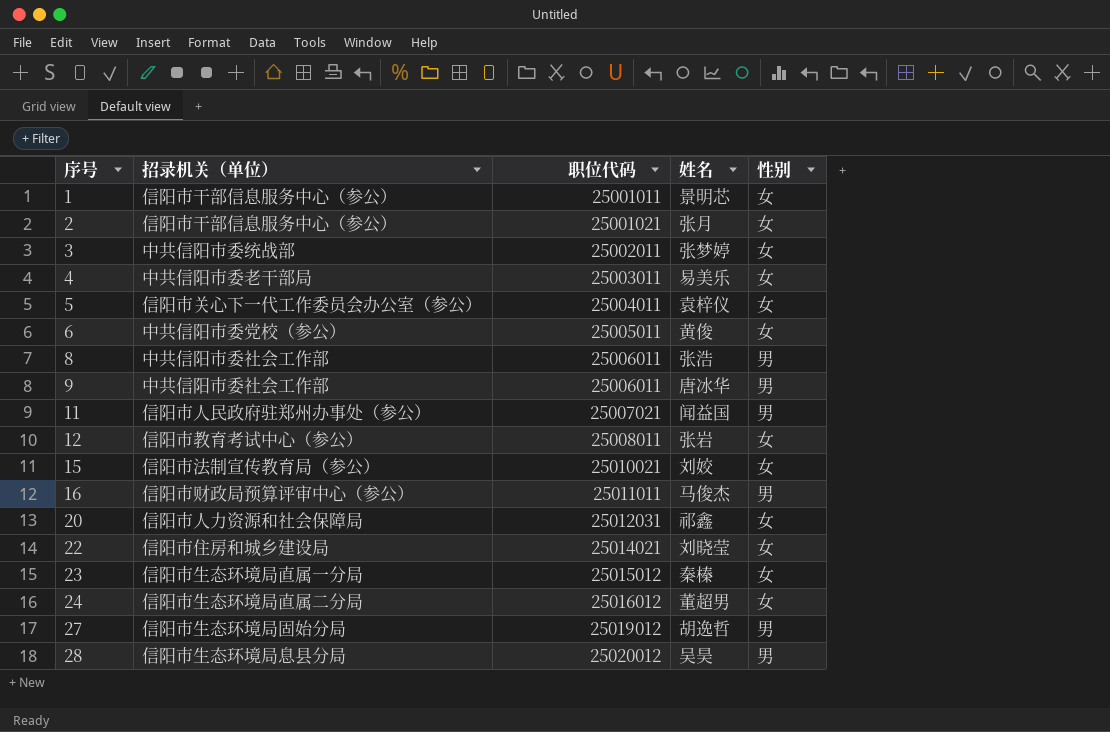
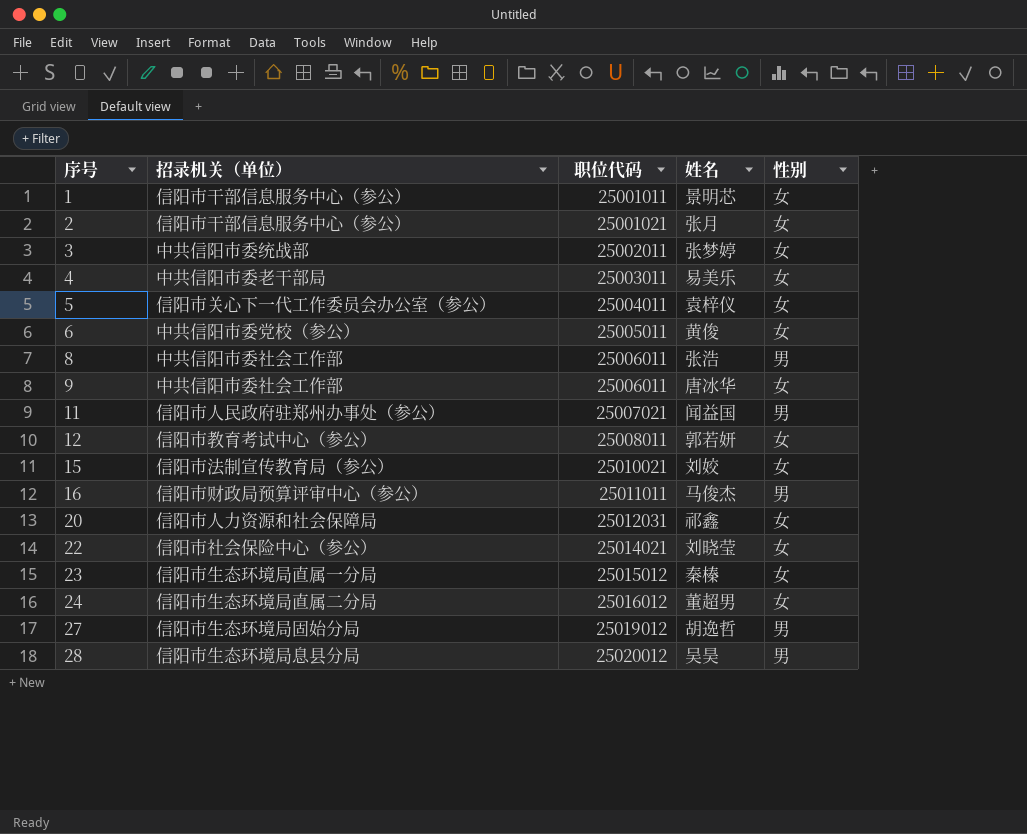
9 | 性别: 男 -> 女
12 | 姓名: 张岩 -> 郭若妍
22 | 招录机关（单位）: 信阳市住房和城乡建设局 -> 信阳市社会保险中心（参公）

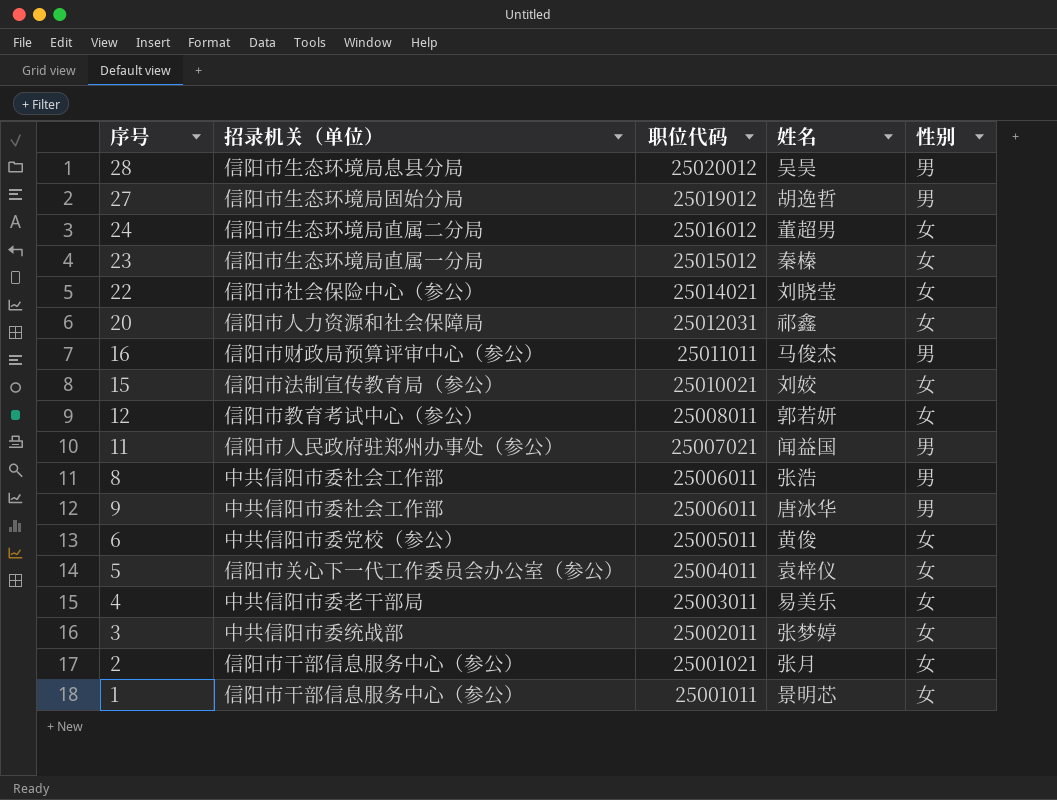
row order: 序号 ascending -> 职位代码 descending
9 | 性别: 女 -> 男

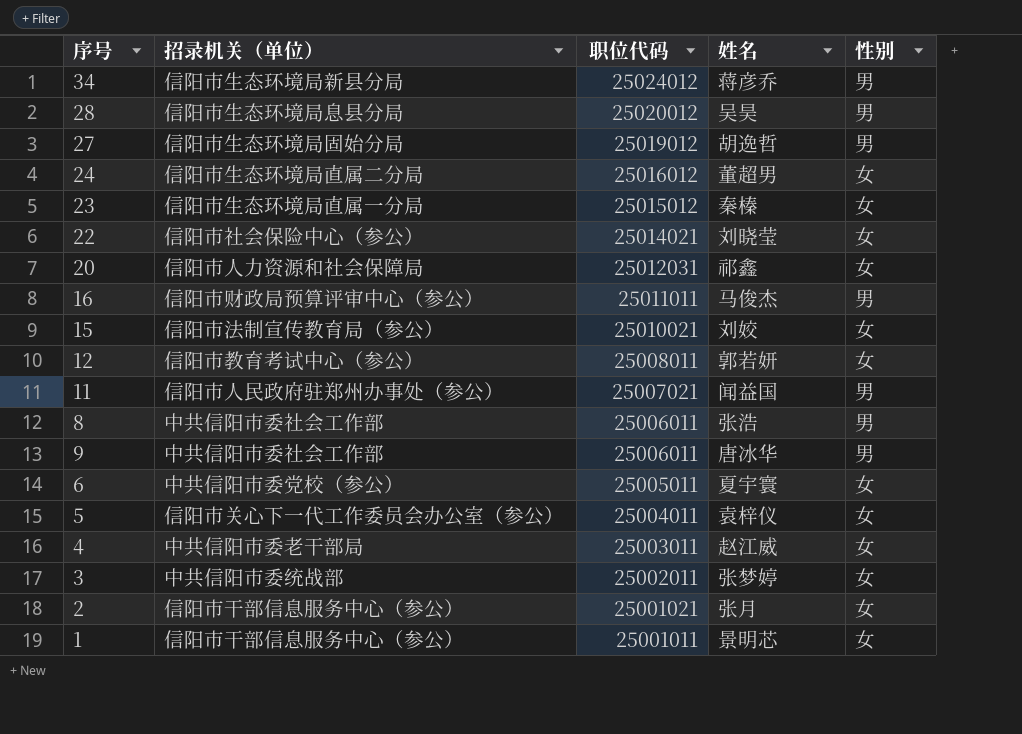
row 34: none -> 信阳市生态环境局新县分局 | 25024012 | 蒋彦乔 | 男
6 | 姓名: 黄俊 -> 夏宇寰
4 | 姓名: 易美乐 -> 赵江威

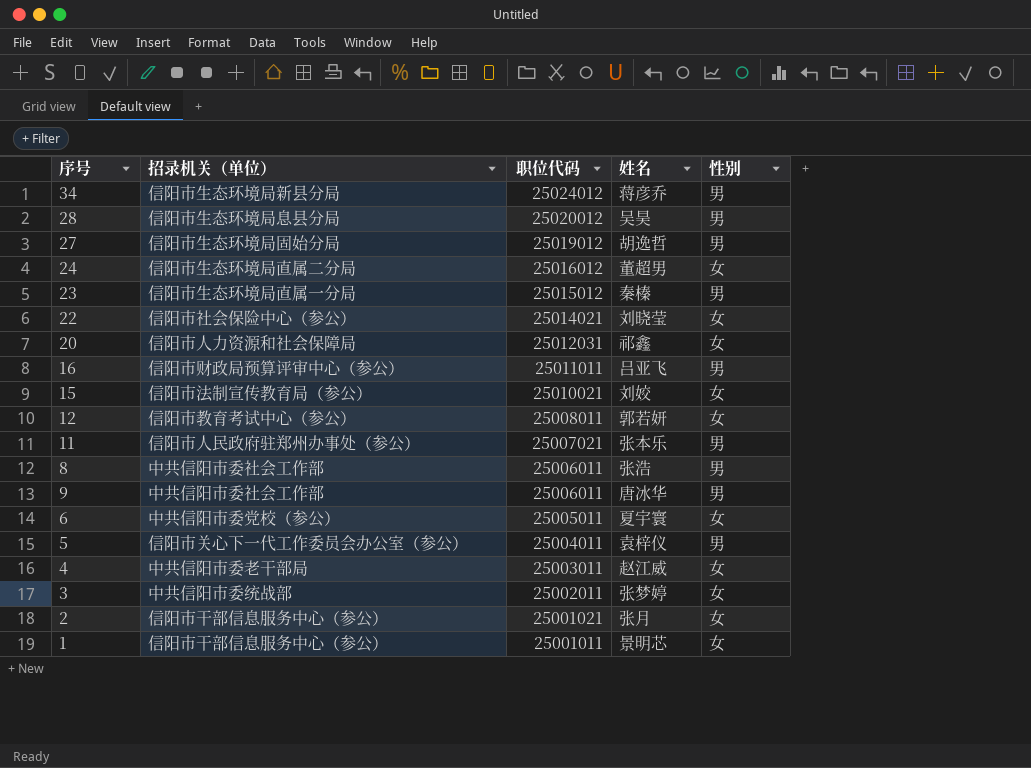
23 | 性别: 女 -> 男
16 | 姓名: 马俊杰 -> 吕亚飞
11 | 姓名: 闻益国 -> 张本乐
5 | 性别: 女 -> 男

